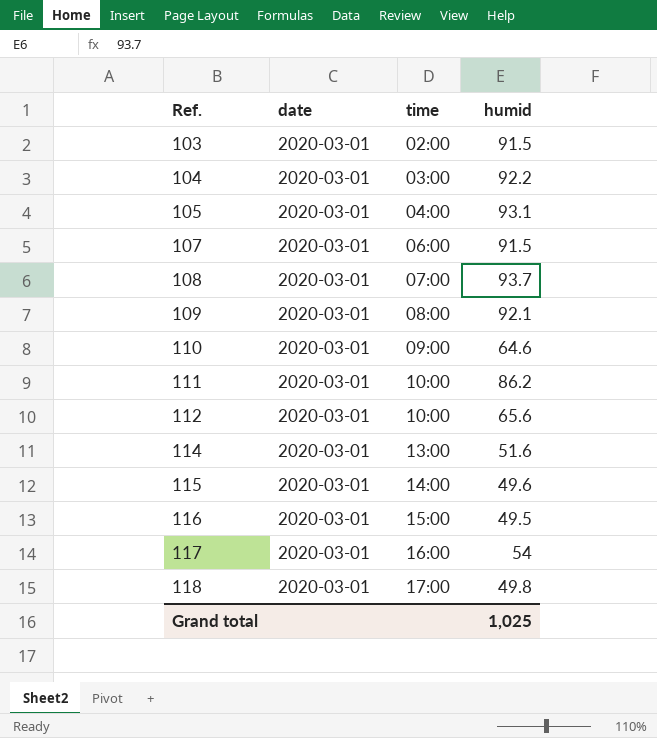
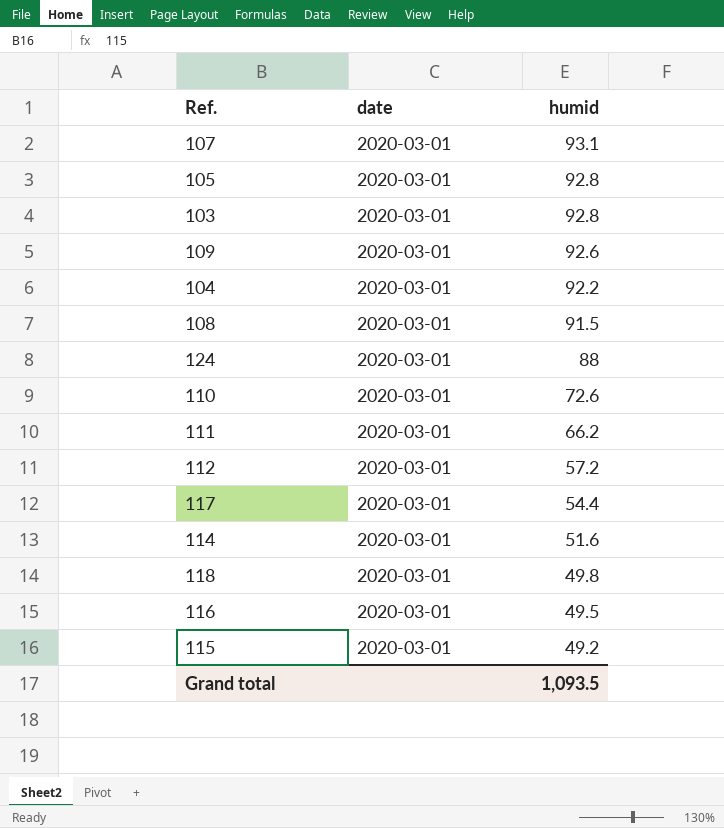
row order: Ref. ascending -> humid descending
column time | position: 3 -> none
107 | humid: 91.5 -> 93.1
105 | humid: 93.1 -> 92.8
103 | humid: 91.5 -> 92.8
109 | humid: 92.1 -> 92.6
108 | humid: 93.7 -> 91.5
row 124: none -> 2020-03-01 | 88
110 | humid: 64.6 -> 72.6
111 | humid: 86.2 -> 66.2
112 | humid: 65.6 -> 57.2
117 | humid: 54 -> 54.4
115 | humid: 49.6 -> 49.2
Grand total | humid: 1,025 -> 1,093.5

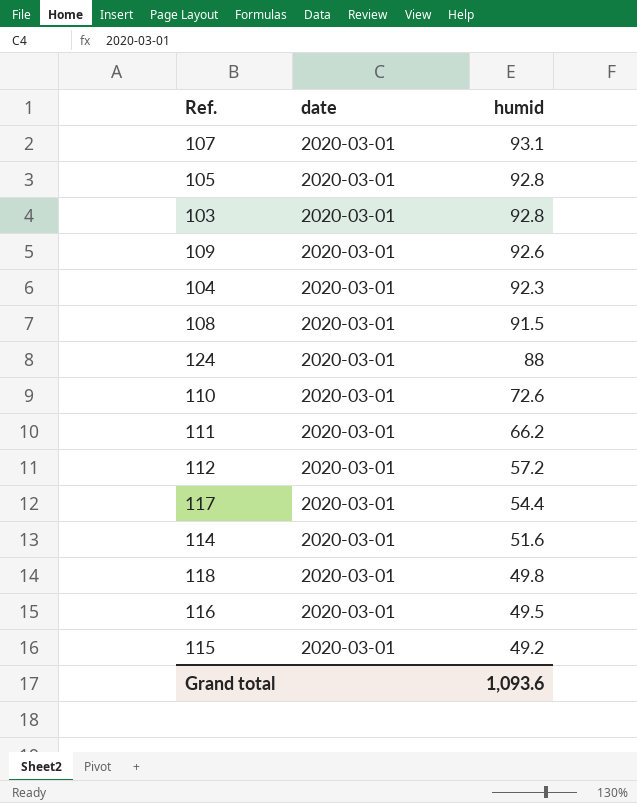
104 | humid: 92.2 -> 92.3
Grand total | humid: 1,093.5 -> 1,093.6

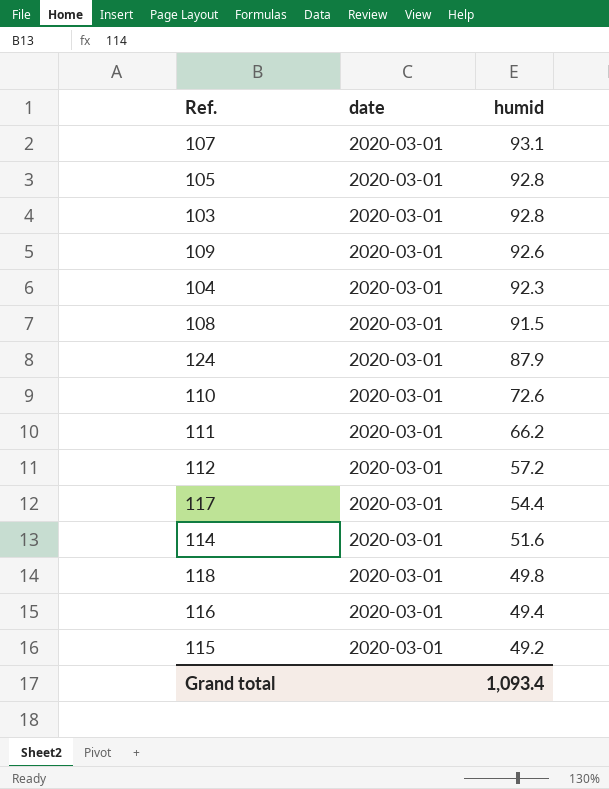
124 | humid: 88 -> 87.9
116 | humid: 49.5 -> 49.4
Grand total | humid: 1,093.6 -> 1,093.4

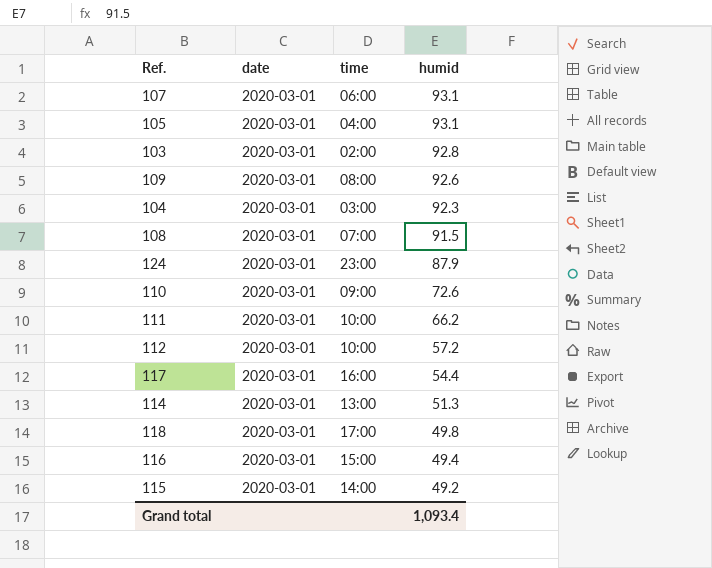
column time | position: none -> 3
105 | humid: 92.8 -> 93.1
114 | humid: 51.6 -> 51.3

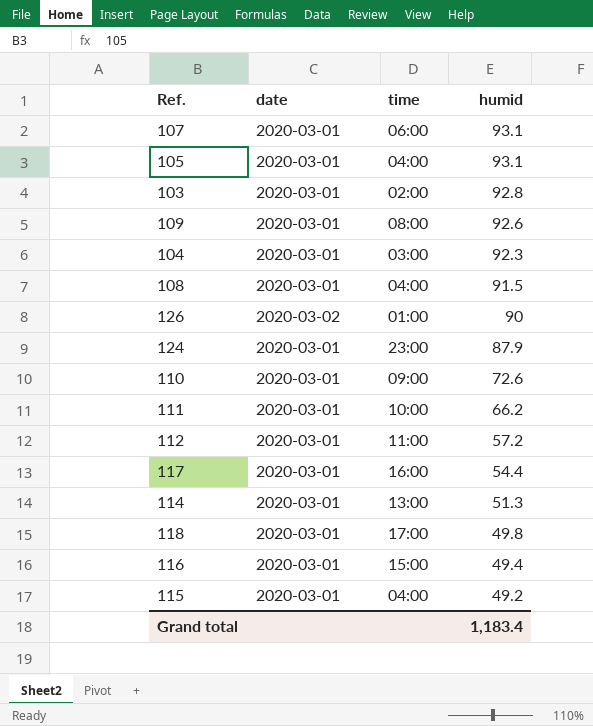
108 | time: 07:00 -> 04:00
row 126: none -> 2020-03-02 | 01:00 | 90
112 | time: 10:00 -> 11:00
115 | time: 14:00 -> 04:00
Grand total | humid: 1,093.4 -> 1,183.4

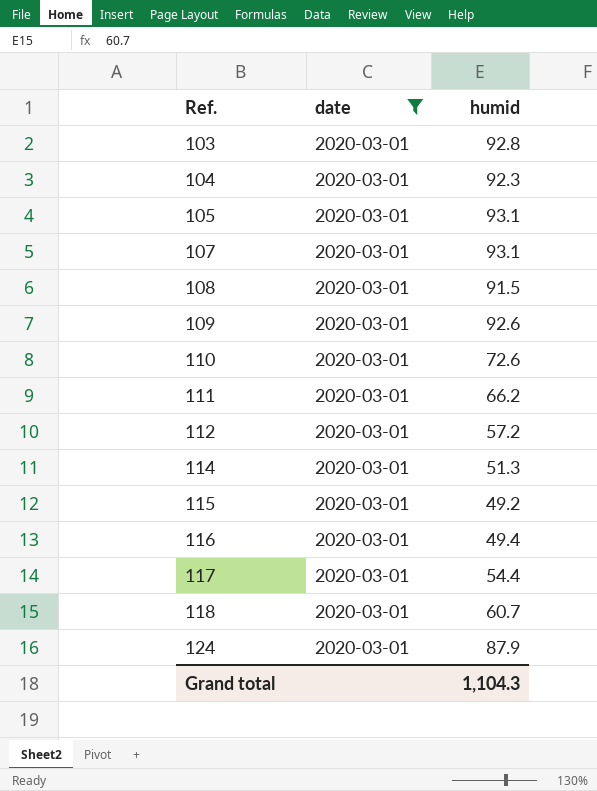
filter: none -> date = 2020-03-01
row order: humid descending -> Ref. ascending
column time | position: 3 -> none
118 | humid: 49.8 -> 60.7
Grand total | humid: 1,183.4 -> 1,104.3

